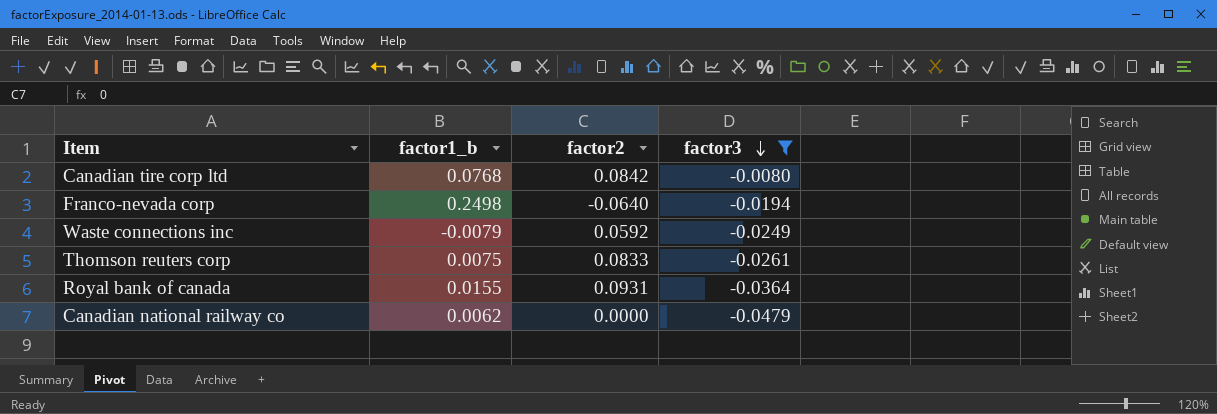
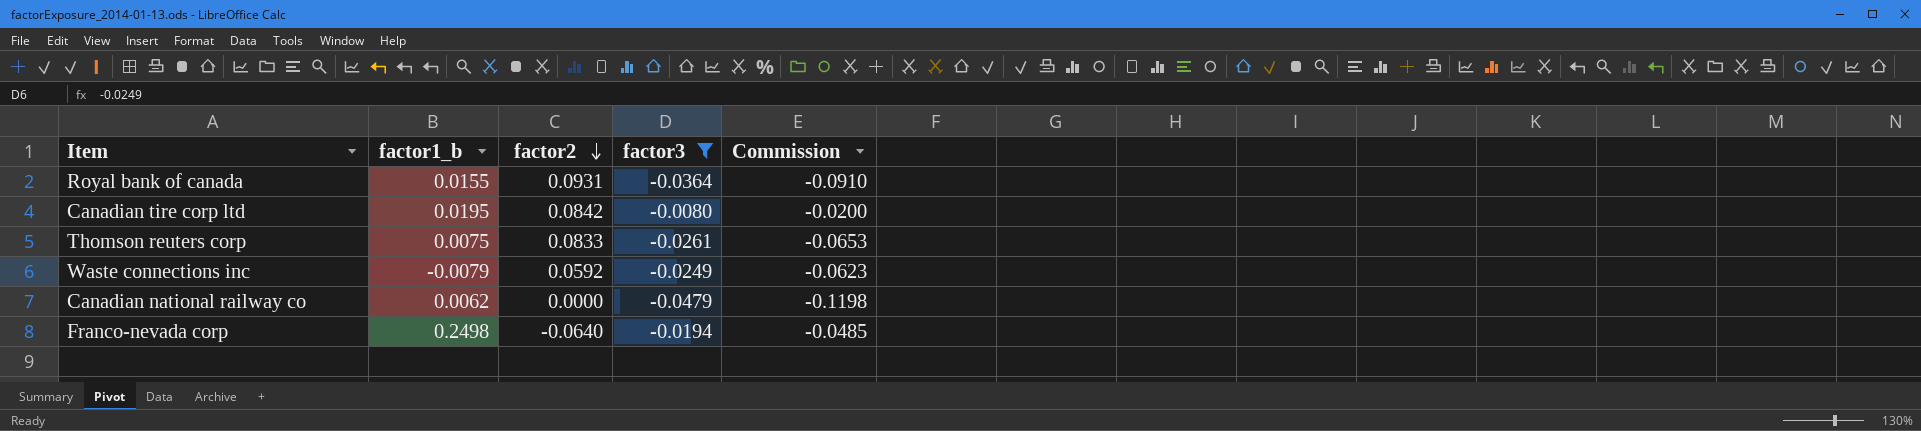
row order: factor3 descending -> factor2 descending
column Commission | formula: none -> [factor3] * 2.5
Canadian tire corp ltd | factor1_b: 0.0768 -> 0.0195

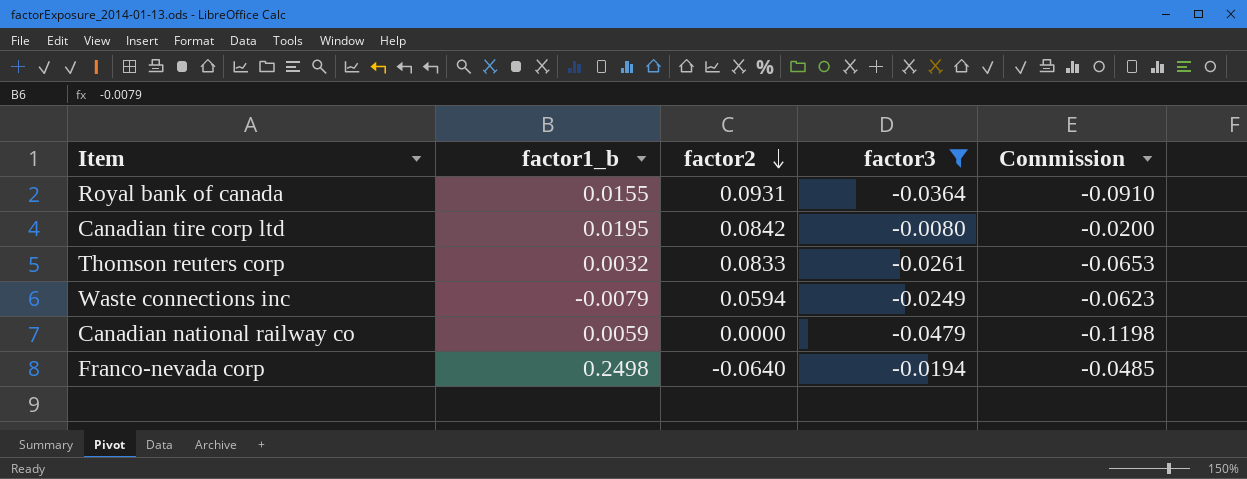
Thomson reuters corp | factor1_b: 0.0075 -> 0.0032
Waste connections inc | factor2: 0.0592 -> 0.0594
Canadian national railway co | factor1_b: 0.0062 -> 0.0059

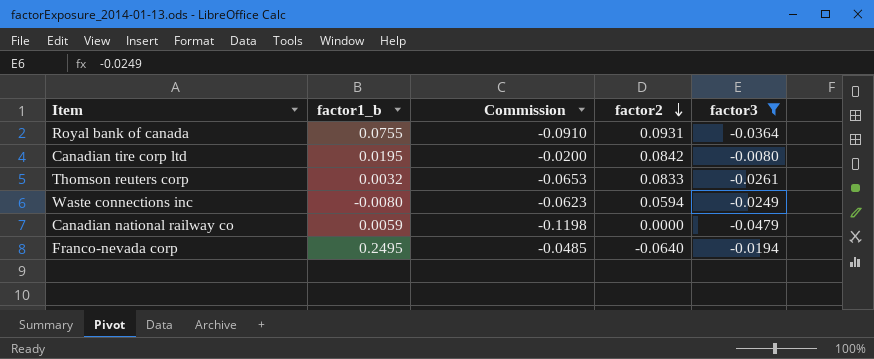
column Commission | position: 5 -> 3
Royal bank of canada | factor1_b: 0.0155 -> 0.0755
Waste connections inc | factor1_b: -0.0079 -> -0.0080
Franco-nevada corp | factor1_b: 0.2498 -> 0.2495

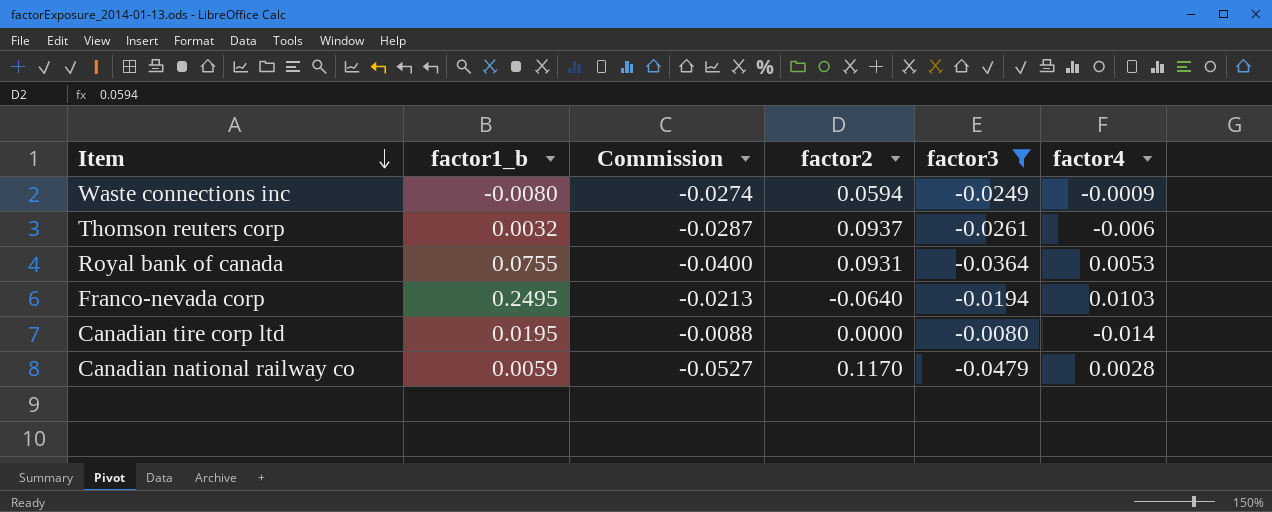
row order: factor2 descending -> Item descending
column Commission | formula: [factor3] * 2.5 -> [factor3] * 1.1
column factor4 | position: none -> 6
Thomson reuters corp | factor2: 0.0833 -> 0.0937
Canadian tire corp ltd | factor2: 0.0842 -> 0.0000
Canadian national railway co | factor2: 0.0000 -> 0.1170

